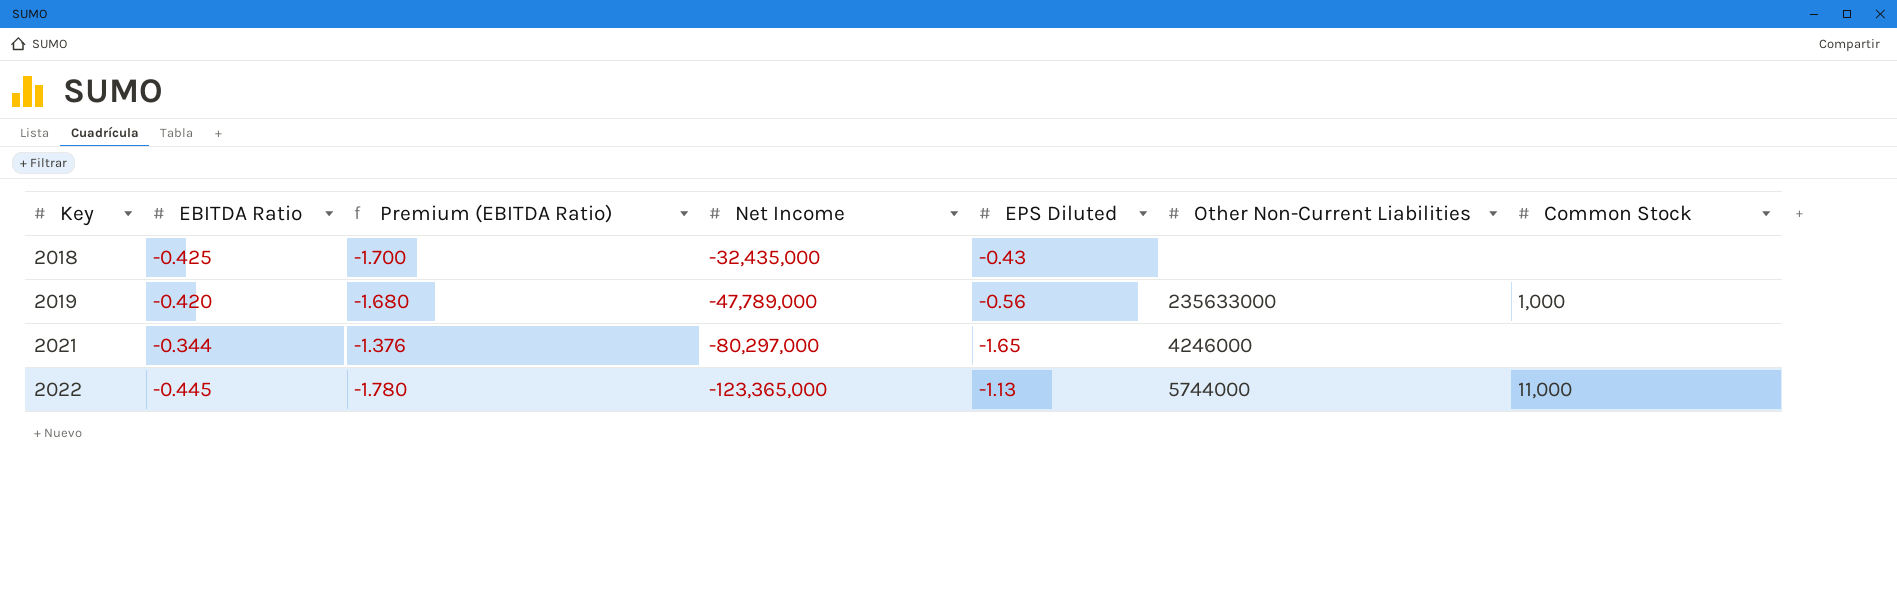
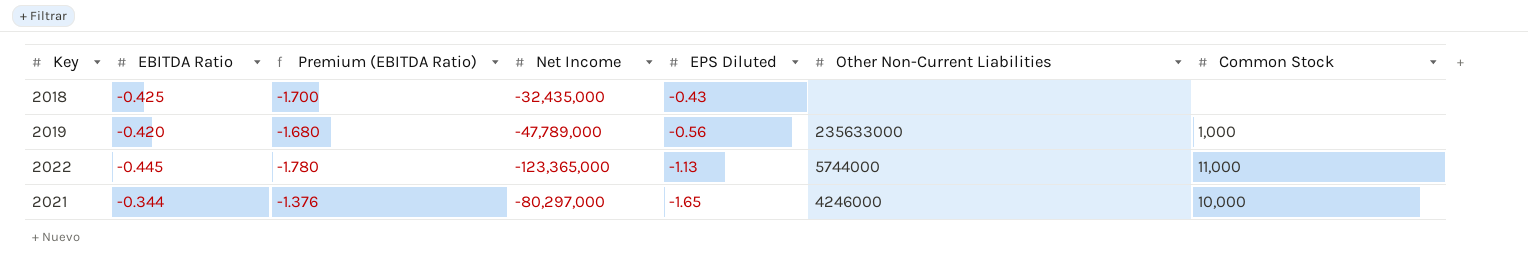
row order: Key ascending -> EPS Diluted descending
2021 | Common Stock: none -> 10,000

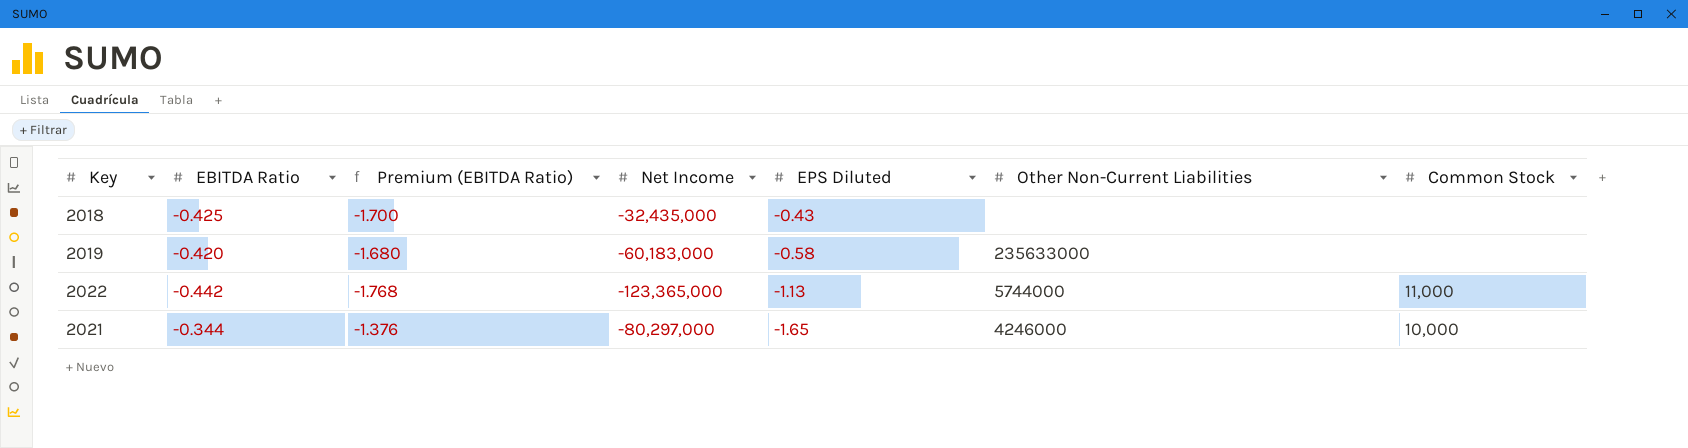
2019 | Net Income: -47,789,000 -> -60,183,000
2019 | EPS Diluted: -0.56 -> -0.58
2019 | Common Stock: 1,000 -> none
2022 | EBITDA Ratio: -0.445 -> -0.442
2022 | Premium (EBITDA Ratio): -1.780 -> -1.768

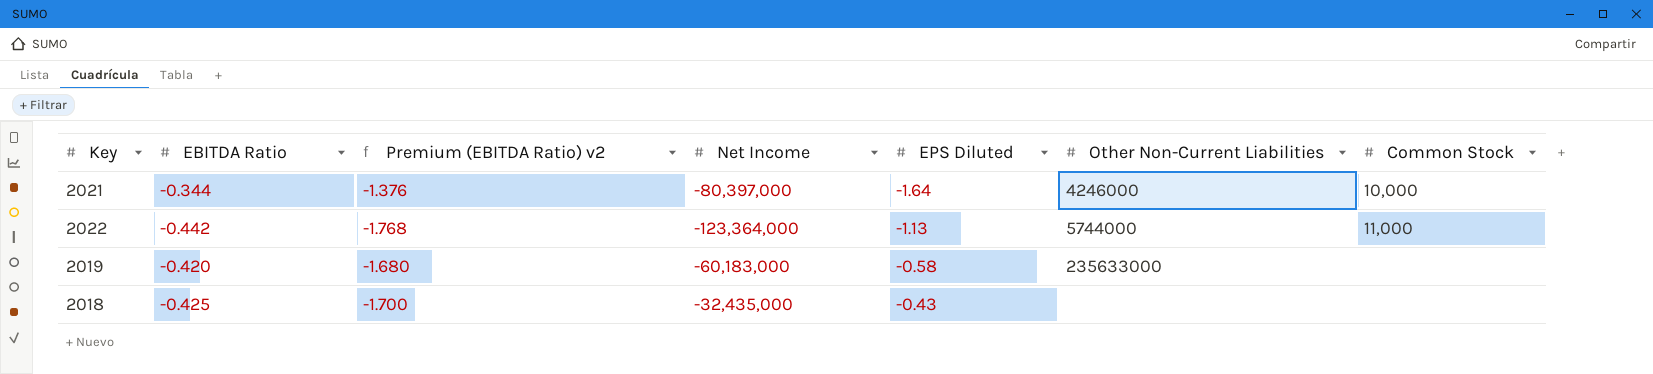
row order: EPS Diluted descending -> EPS Diluted ascending
column name: Premium (EBITDA Ratio) -> Premium (EBITDA Ratio) v2
2021 | Net Income: -80,297,000 -> -80,397,000
2021 | EPS Diluted: -1.65 -> -1.64
2022 | Net Income: -123,365,000 -> -123,364,000

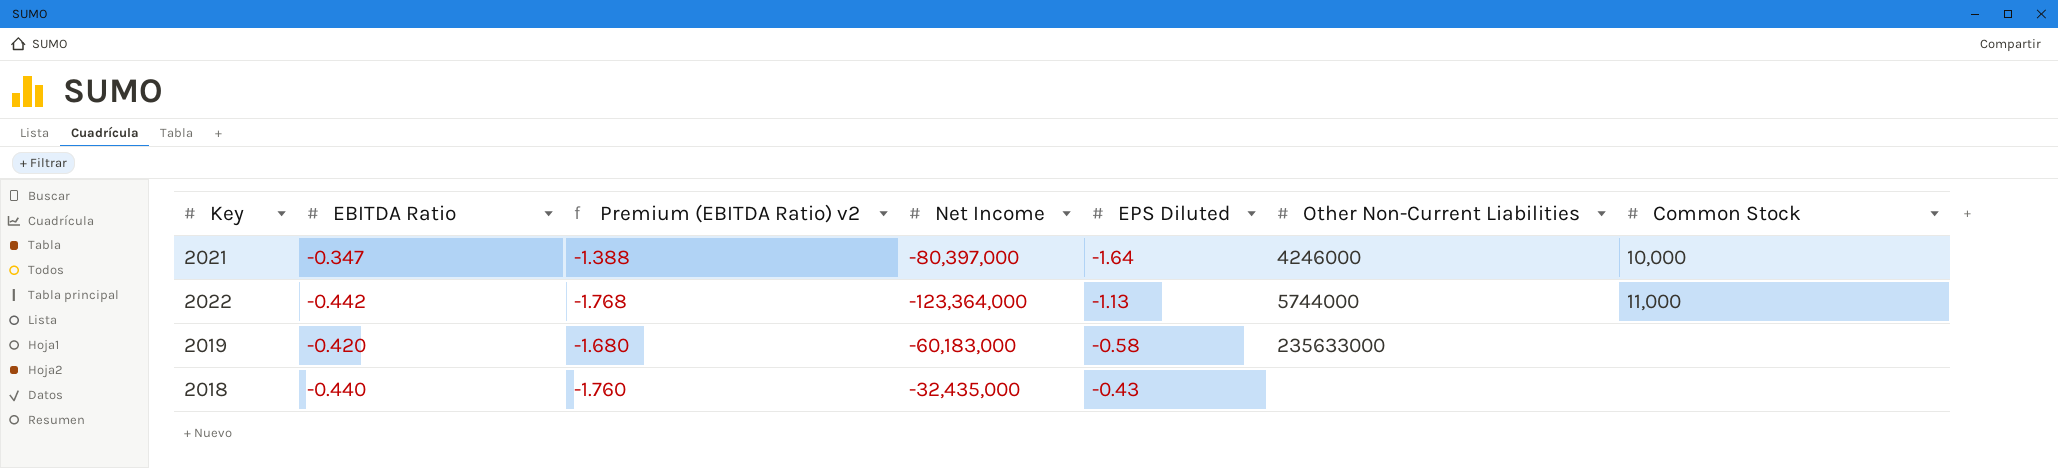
2021 | EBITDA Ratio: -0.344 -> -0.347
2021 | Premium (EBITDA Ratio) v2: -1.376 -> -1.388
2018 | EBITDA Ratio: -0.425 -> -0.440
2018 | Premium (EBITDA Ratio) v2: -1.700 -> -1.760

